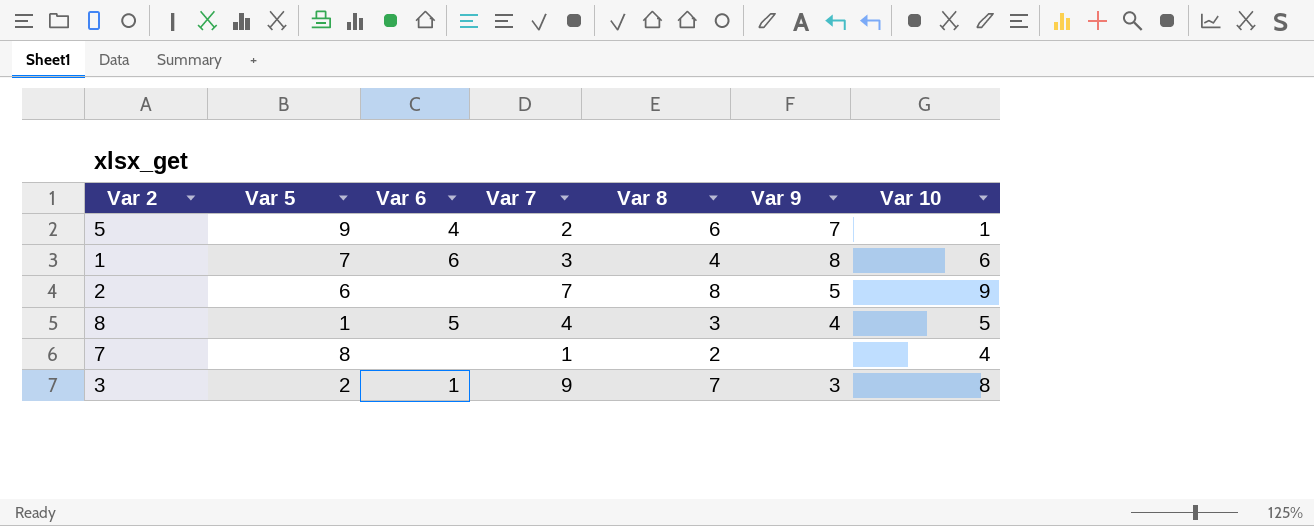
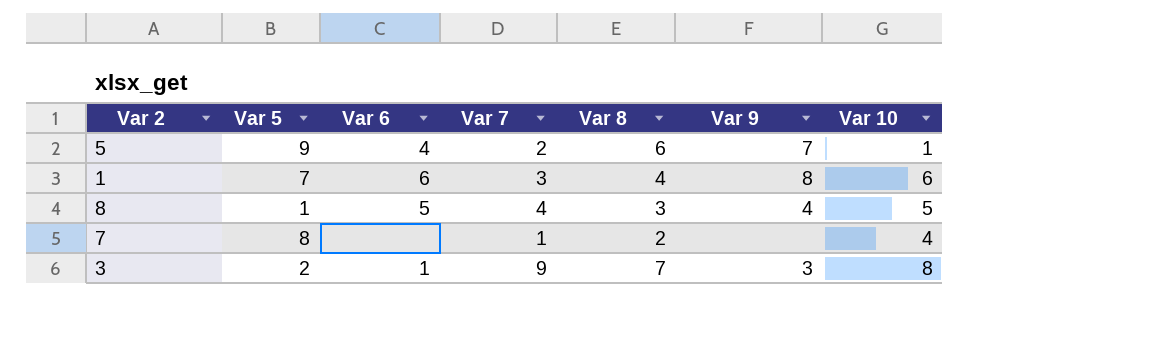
row 2: 6 | none | 7 | 8 | 5 | 9 -> none

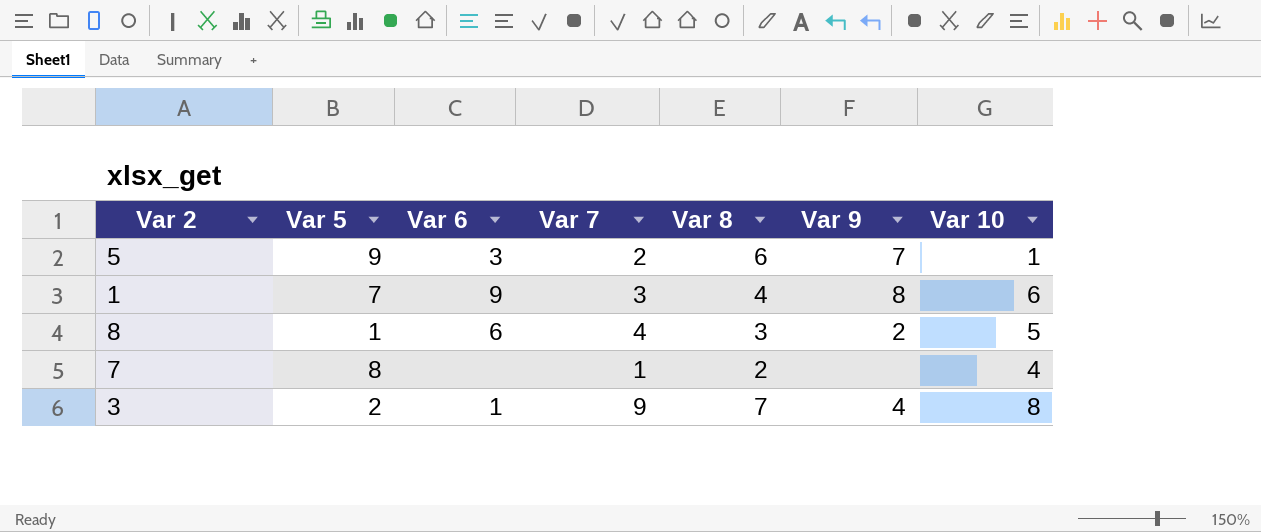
5 | Var 6: 4 -> 3
1 | Var 6: 6 -> 9
8 | Var 6: 5 -> 6
8 | Var 9: 4 -> 2
3 | Var 9: 3 -> 4

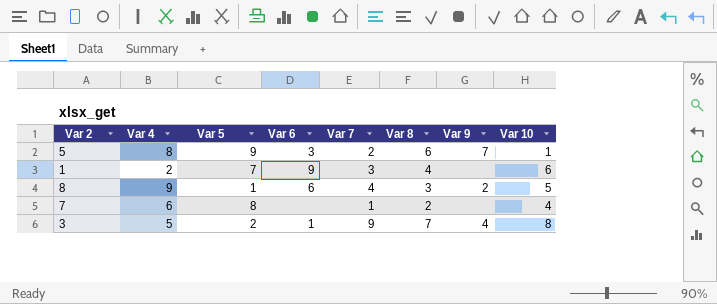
column Var 4 | position: none -> 2
1 | Var 9: 8 -> none

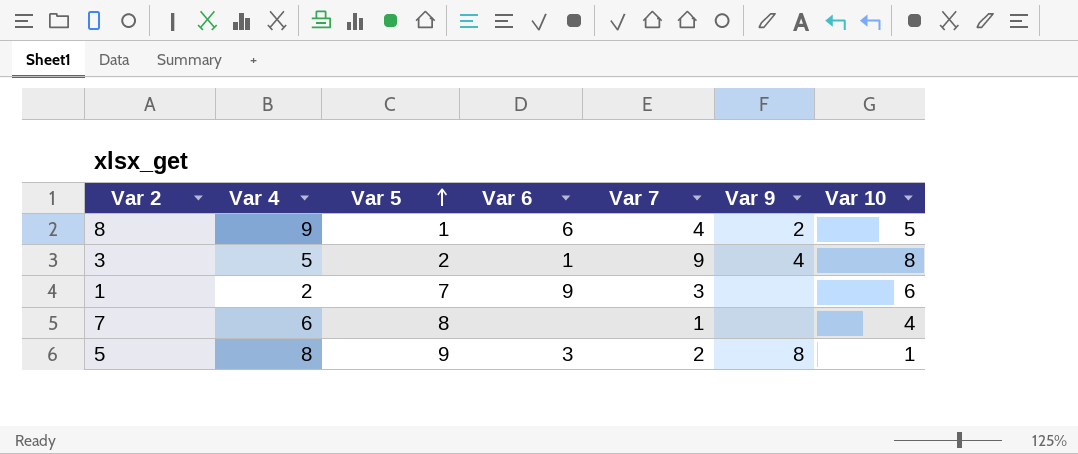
row order: none -> Var 5 ascending
column Var 8 | position: 6 -> none
5 | Var 9: 7 -> 8

